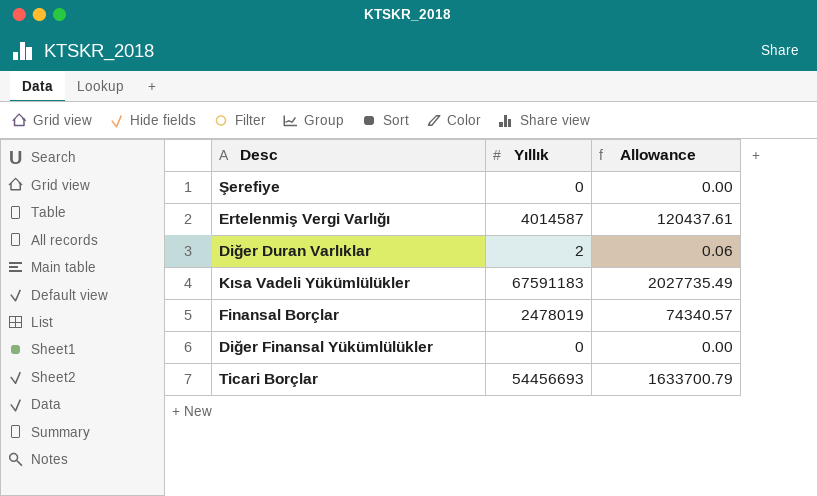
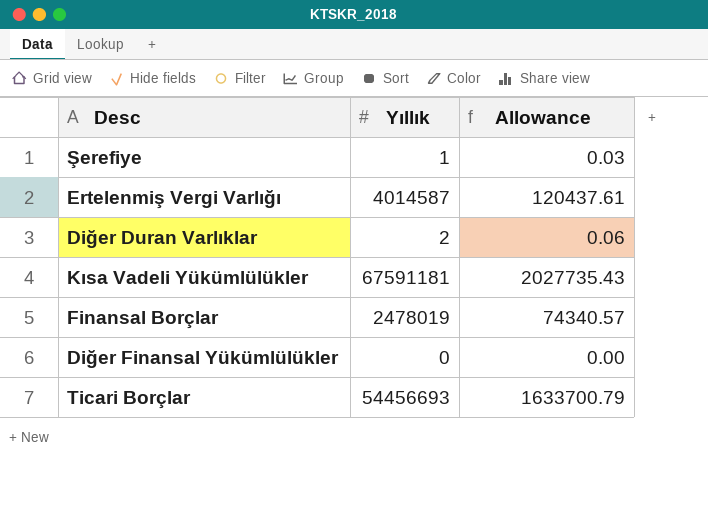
Şerefiye | Yıllık: 0 -> 1
Şerefiye | Allowance: 0.00 -> 0.03
Kısa Vadeli Yükümlülükler | Yıllık: 67591183 -> 67591181
Kısa Vadeli Yükümlülükler | Allowance: 2027735.49 -> 2027735.43

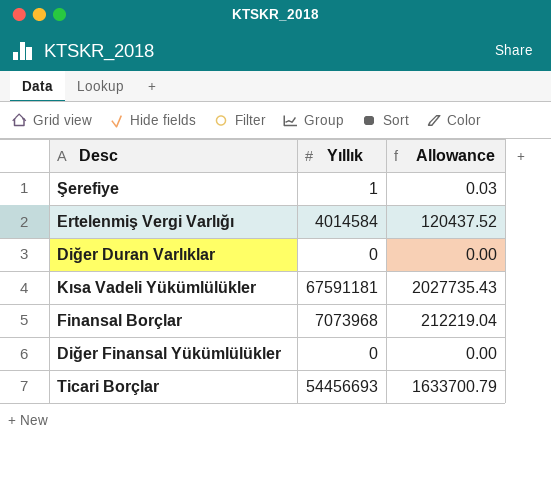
Ertelenmiş Vergi Varlığı | Yıllık: 4014587 -> 4014584
Ertelenmiş Vergi Varlığı | Allowance: 120437.61 -> 120437.52
Diğer Duran Varlıklar | Yıllık: 2 -> 0
Diğer Duran Varlıklar | Allowance: 0.06 -> 0.00
Finansal Borçlar | Yıllık: 2478019 -> 7073968
Finansal Borçlar | Allowance: 74340.57 -> 212219.04

